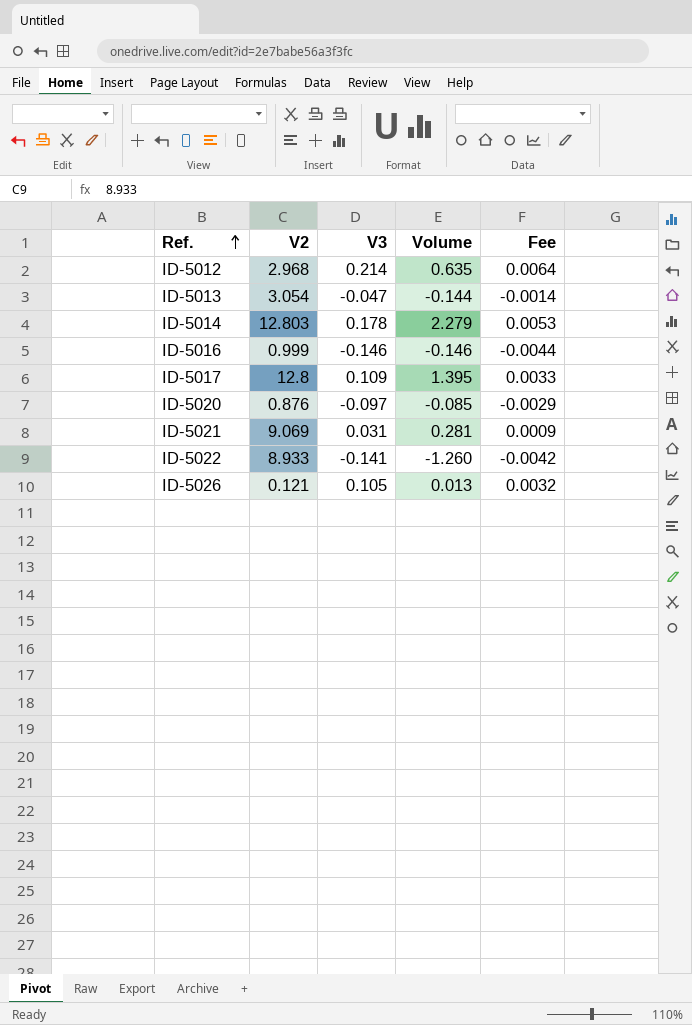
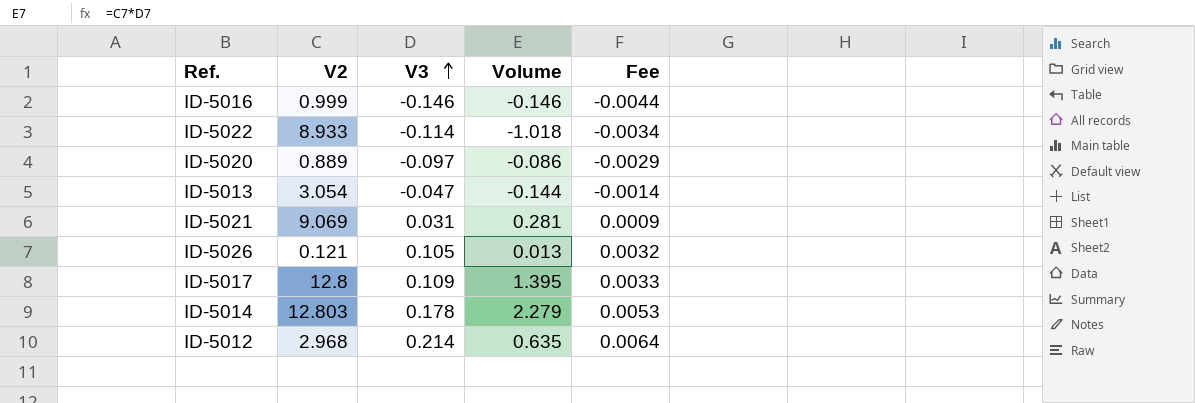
row order: Ref. ascending -> V3 ascending
ID-5022 | V3: -0.141 -> -0.114
ID-5022 | Volume: -1.260 -> -1.018
ID-5022 | Fee: -0.0042 -> -0.0034
ID-5020 | V2: 0.876 -> 0.889
ID-5020 | Volume: -0.085 -> -0.086

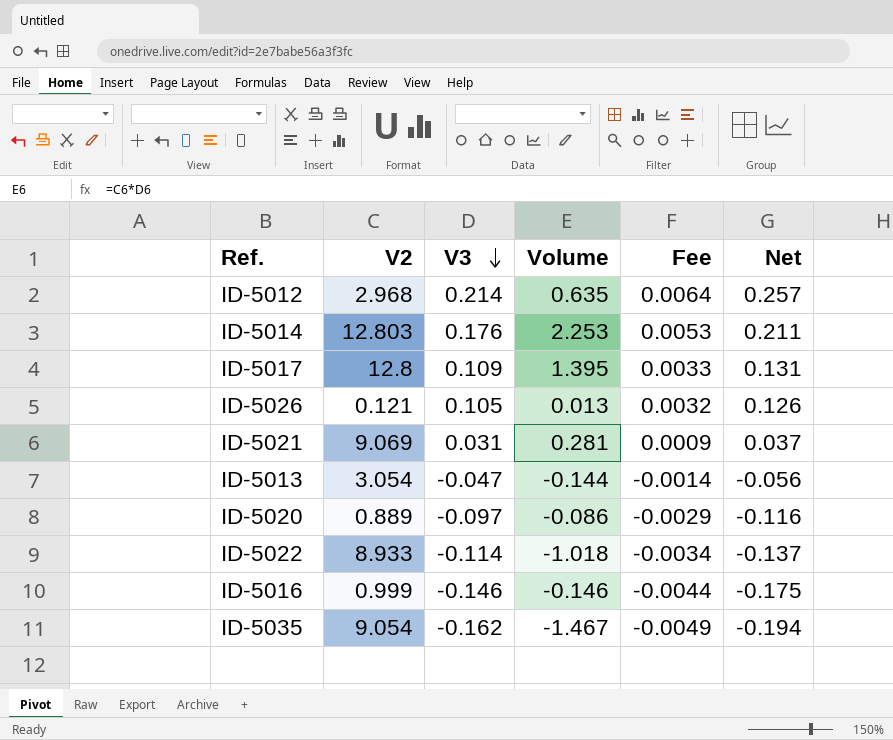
row order: V3 ascending -> V3 descending
column Net | formula: none -> [V3] * 1.2
ID-5014 | V3: 0.178 -> 0.176
ID-5014 | Volume: 2.279 -> 2.253
row ID-5035: none -> 9.054 | -0.162 | -1.467 | -0.0049 | -0.194

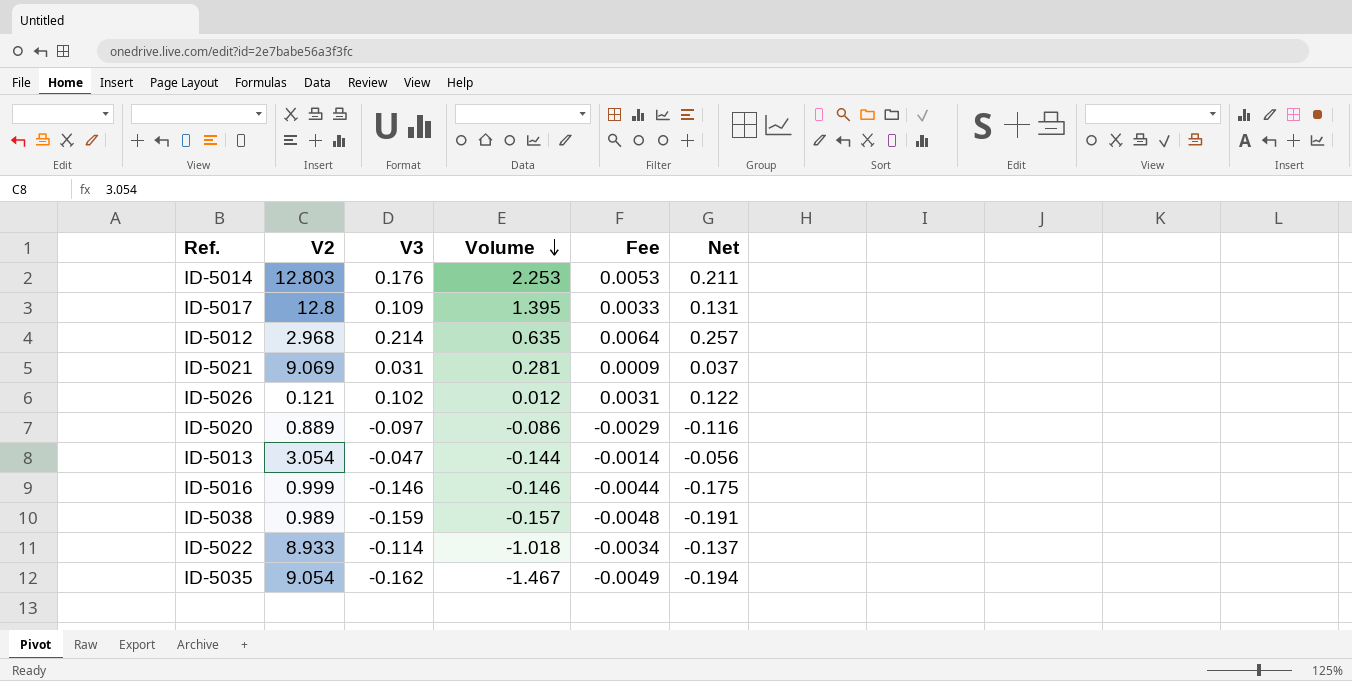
row order: V3 descending -> Volume descending
ID-5026 | V3: 0.105 -> 0.102
ID-5026 | Volume: 0.013 -> 0.012
ID-5026 | Fee: 0.0032 -> 0.0031
ID-5026 | Net: 0.126 -> 0.122
row ID-5038: none -> 0.989 | -0.159 | -0.157 | -0.0048 | -0.191

